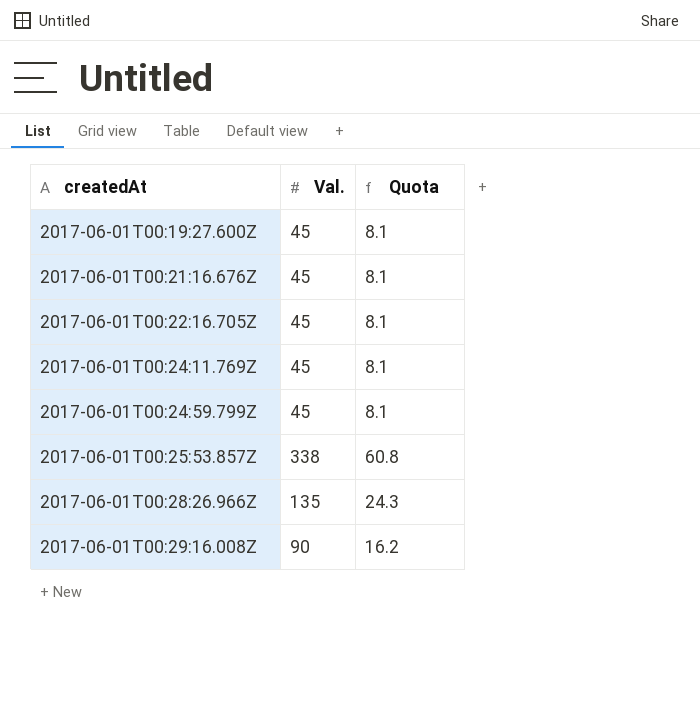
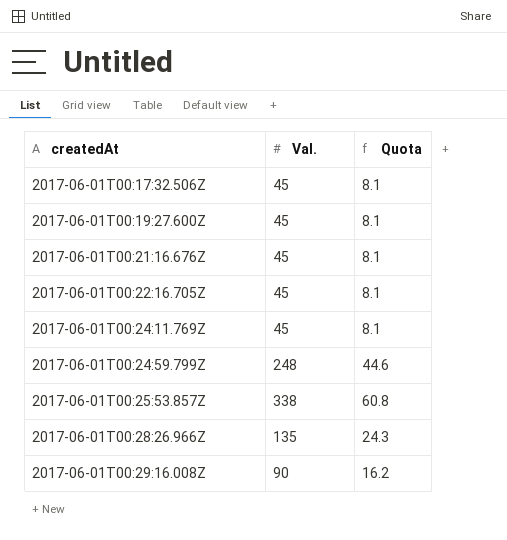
row 2017-06-01T00:17:32.506Z: none -> 45 | 8.1
2017-06-01T00:24:59.799Z | Val.: 45 -> 248
2017-06-01T00:24:59.799Z | Quota: 8.1 -> 44.6

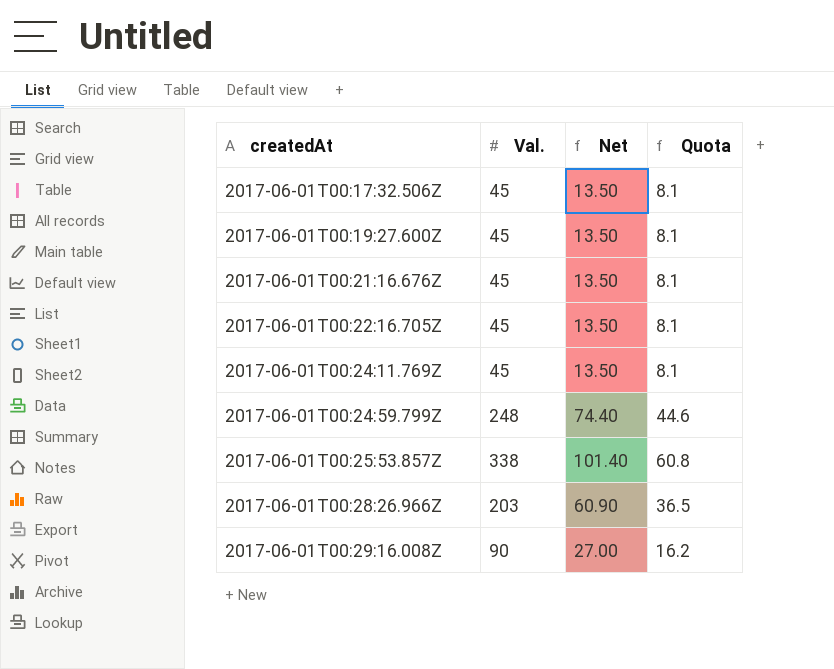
column Net | formula: none -> [Val.] * 0.3
2017-06-01T00:28:26.966Z | Val.: 135 -> 203
2017-06-01T00:28:26.966Z | Quota: 24.3 -> 36.5

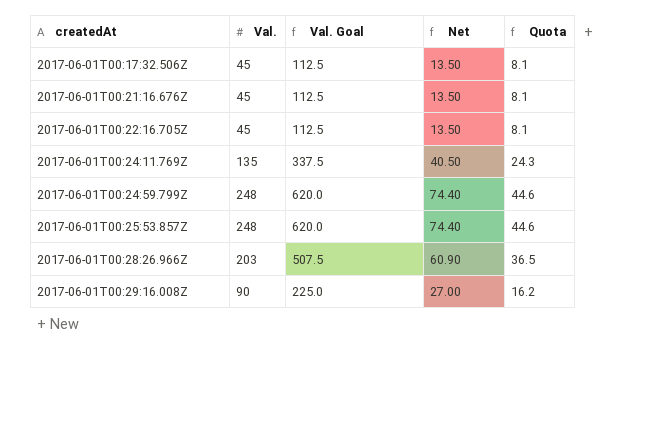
column Val. Goal | formula: none -> [Val.] * 2.5
row 2017-06-01T00:19:27.600Z: 45 | 13.50 | 8.1 -> none
2017-06-01T00:24:11.769Z | Val.: 45 -> 135
2017-06-01T00:24:11.769Z | Net: 13.50 -> 40.50
2017-06-01T00:24:11.769Z | Quota: 8.1 -> 24.3
2017-06-01T00:25:53.857Z | Val.: 338 -> 248
2017-06-01T00:25:53.857Z | Net: 101.40 -> 74.40
2017-06-01T00:25:53.857Z | Quota: 60.8 -> 44.6

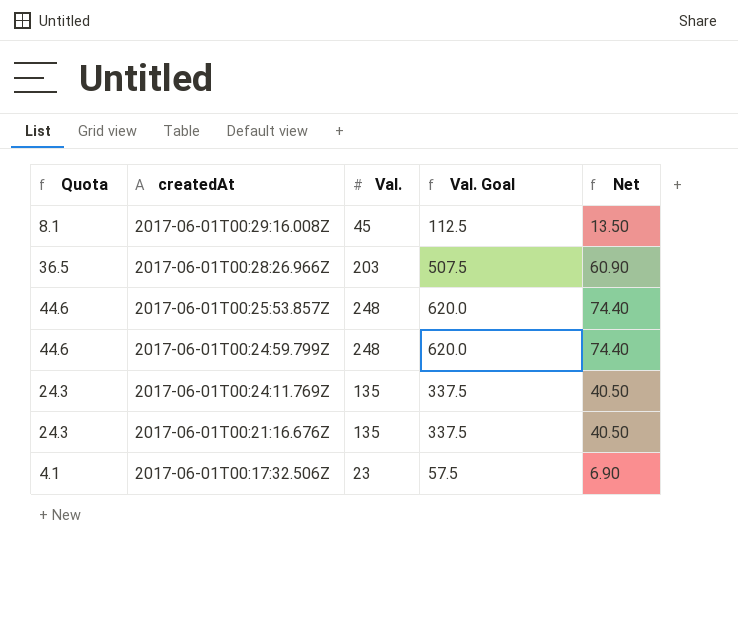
row order: createdAt ascending -> createdAt descending
column Quota | position: 5 -> 1
row 2017-06-01T00:22:16.705Z: 45 | 112.5 | 13.50 | 8.1 -> none
2017-06-01T00:29:16.008Z | Quota: 16.2 -> 8.1
2017-06-01T00:29:16.008Z | Val.: 90 -> 45
2017-06-01T00:29:16.008Z | Val. Goal: 225.0 -> 112.5
2017-06-01T00:29:16.008Z | Net: 27.00 -> 13.50
2017-06-01T00:21:16.676Z | Quota: 8.1 -> 24.3
2017-06-01T00:21:16.676Z | Val.: 45 -> 135
2017-06-01T00:21:16.676Z | Val. Goal: 112.5 -> 337.5
2017-06-01T00:21:16.676Z | Net: 13.50 -> 40.50
2017-06-01T00:17:32.506Z | Quota: 8.1 -> 4.1
2017-06-01T00:17:32.506Z | Val.: 45 -> 23
2017-06-01T00:17:32.506Z | Val. Goal: 112.5 -> 57.5
2017-06-01T00:17:32.506Z | Net: 13.50 -> 6.90

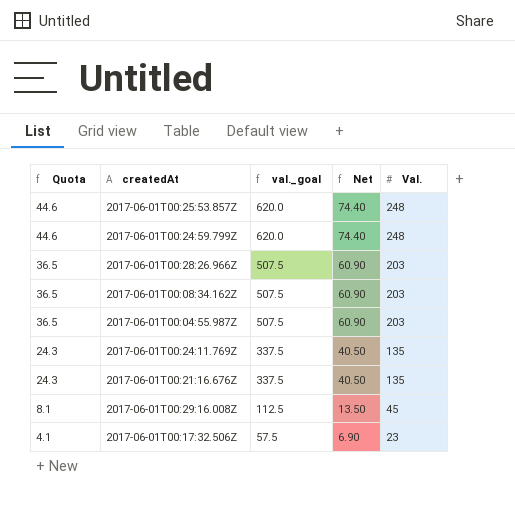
row order: createdAt descending -> Quota descending
column name: Val. Goal -> val._goal
column Val. | position: 3 -> 5
row 2017-06-01T00:08:34.162Z: none -> 36.5 | 507.5 | 60.90 | 203
row 2017-06-01T00:04:55.987Z: none -> 36.5 | 507.5 | 60.90 | 203

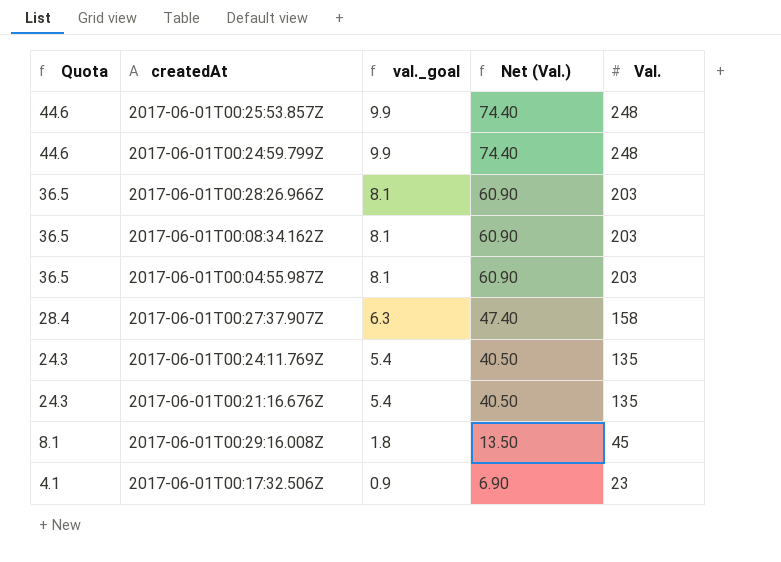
column val._goal | formula: [Val.] * 2.5 -> [Val.] * 0.04
column name: Net -> Net (Val.)
row 2017-06-01T00:27:37.907Z: none -> 28.4 | 6.3 | 47.40 | 158

